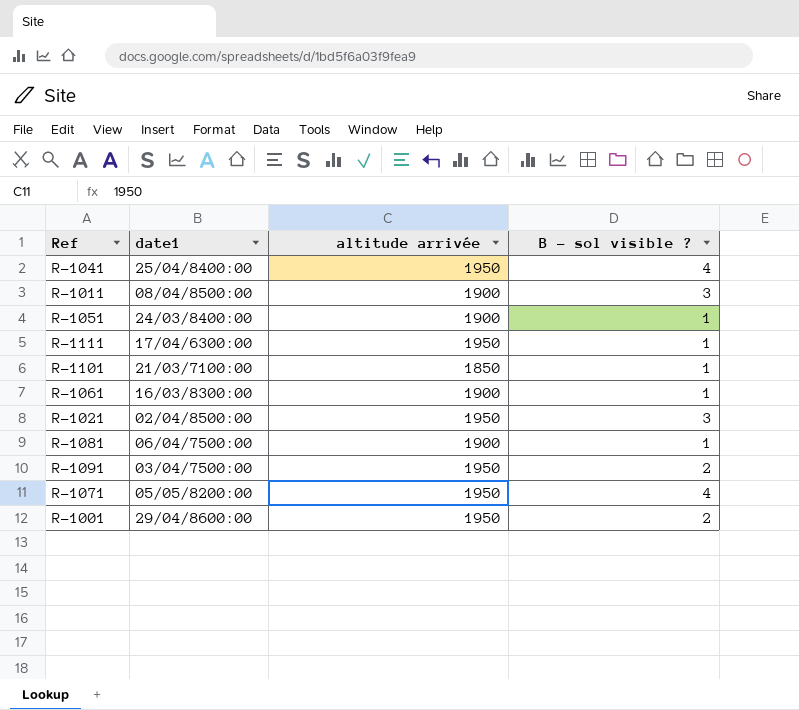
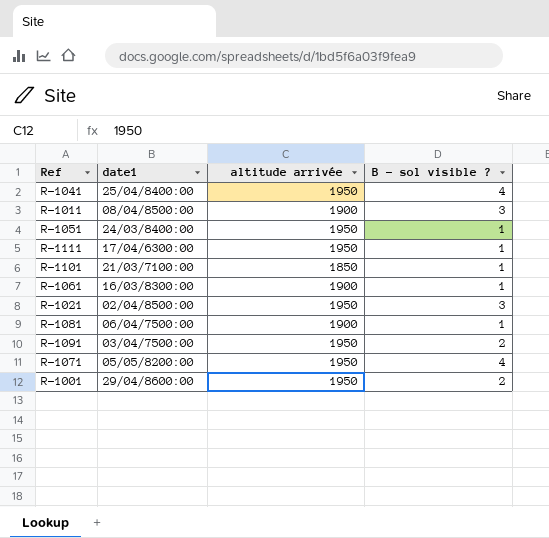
R-1051 | altitude arrivée: 1900 -> 1950

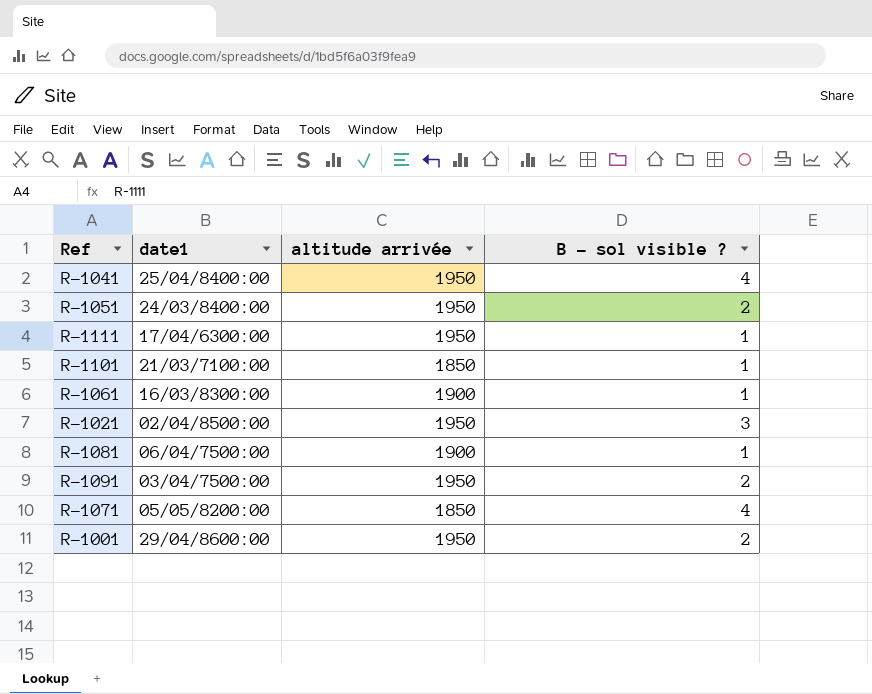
row R-1011: 08/04/8500:00 | 1900 | 3 -> none
R-1051 | B - sol visible ?: 1 -> 2
R-1071 | altitude arrivée: 1950 -> 1850

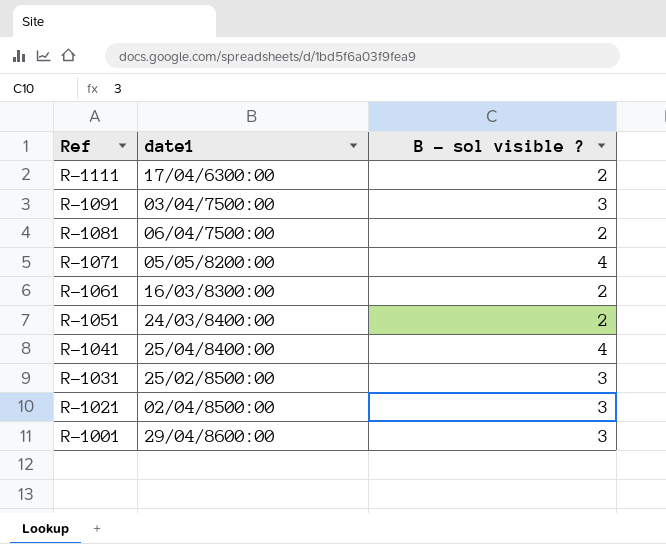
row order: none -> Ref descending
column altitude arrivée | position: 3 -> none
row R-1101: 21/03/7100:00 | 1850 | 1 -> none
R-1111 | B - sol visible ?: 1 -> 2
R-1091 | B - sol visible ?: 2 -> 3
R-1081 | B - sol visible ?: 1 -> 2
R-1061 | B - sol visible ?: 1 -> 2
row R-1031: none -> 25/02/8500:00 | 3
R-1001 | B - sol visible ?: 2 -> 3

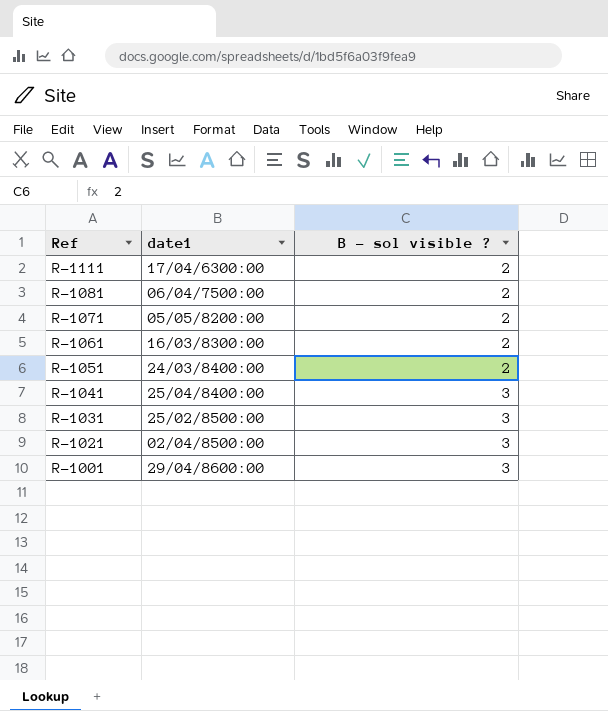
row R-1091: 03/04/7500:00 | 3 -> none
R-1071 | B - sol visible ?: 4 -> 2
R-1041 | B - sol visible ?: 4 -> 3

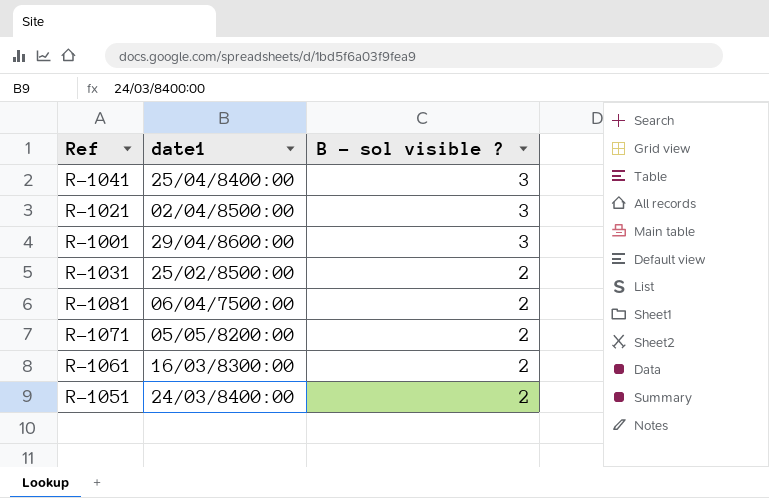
row order: Ref descending -> B - sol visible ? descending
row R-1111: 17/04/6300:00 | 2 -> none
R-1031 | B - sol visible ?: 3 -> 2

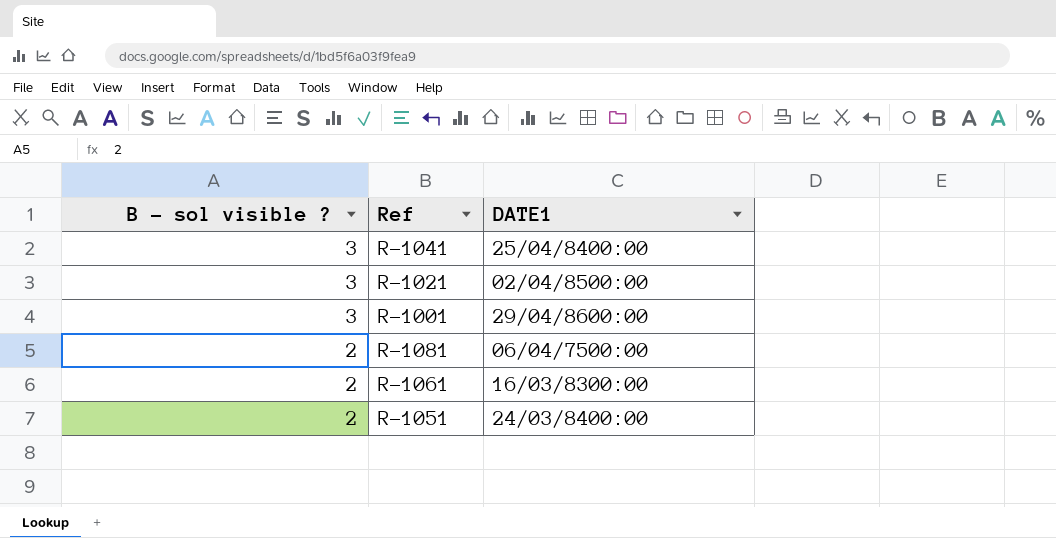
column B - sol visible ? | position: 3 -> 1
column name: date1 -> DATE1
row R-1031: 25/02/8500:00 | 2 -> none
row R-1071: 05/05/8200:00 | 2 -> none

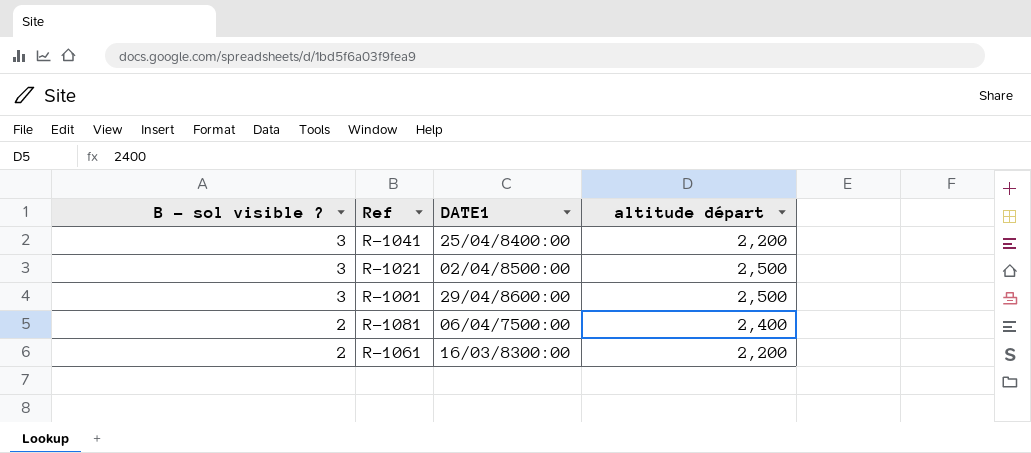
column altitude départ | position: none -> 4
row R-1051: 2 | 24/03/8400:00 -> none

